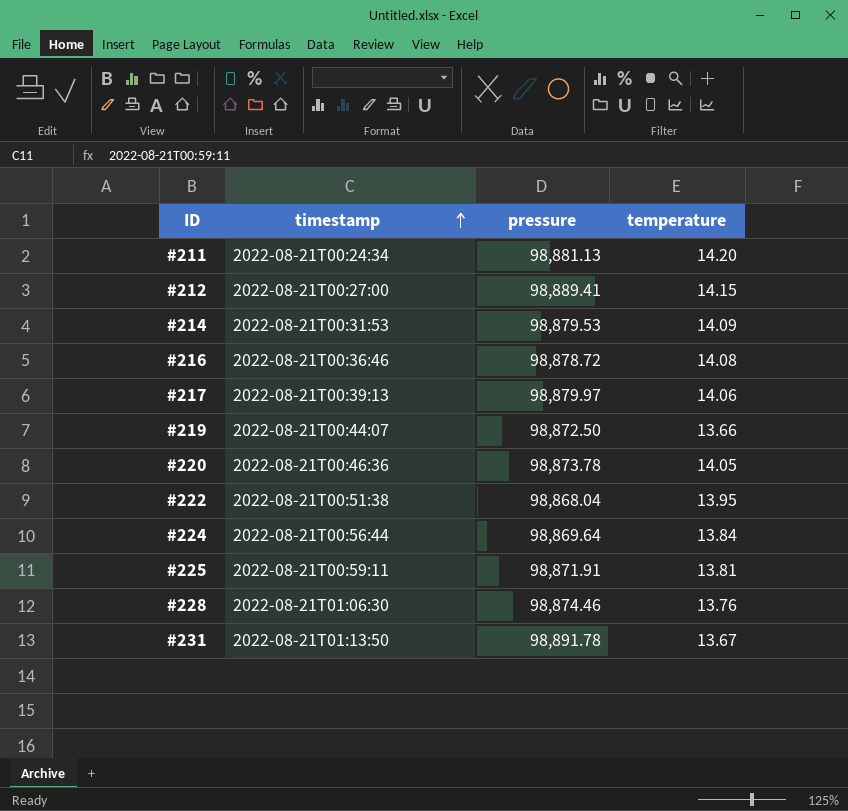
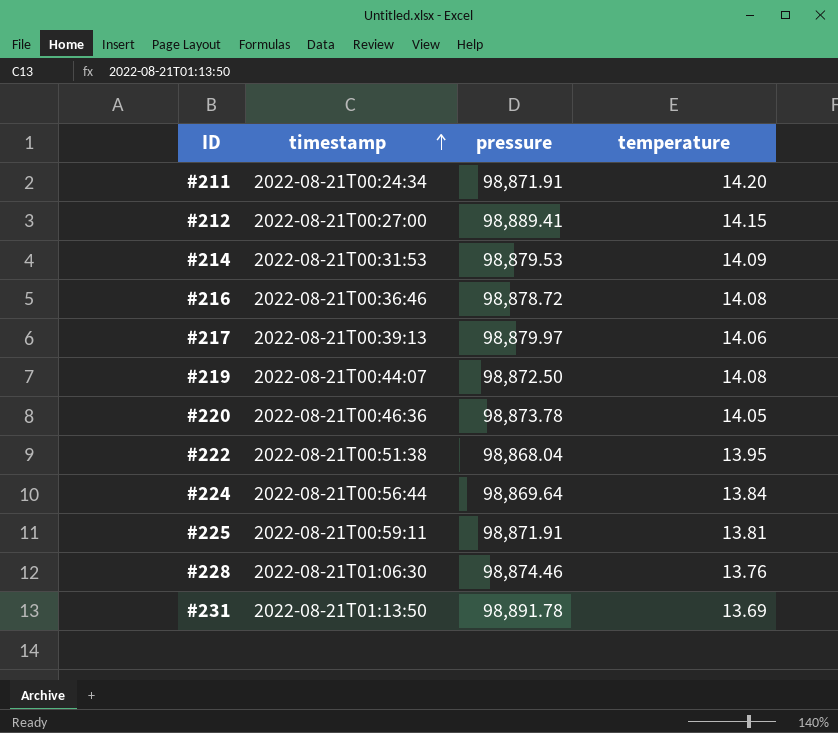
#211 | pressure: 98,881.13 -> 98,871.91
#219 | temperature: 13.66 -> 14.08
#231 | temperature: 13.67 -> 13.69

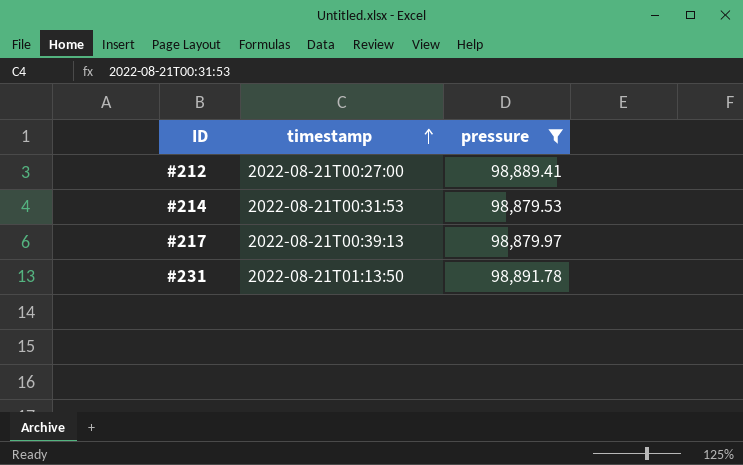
filter: none -> pressure >= 98,879.53
column temperature | position: 4 -> none

